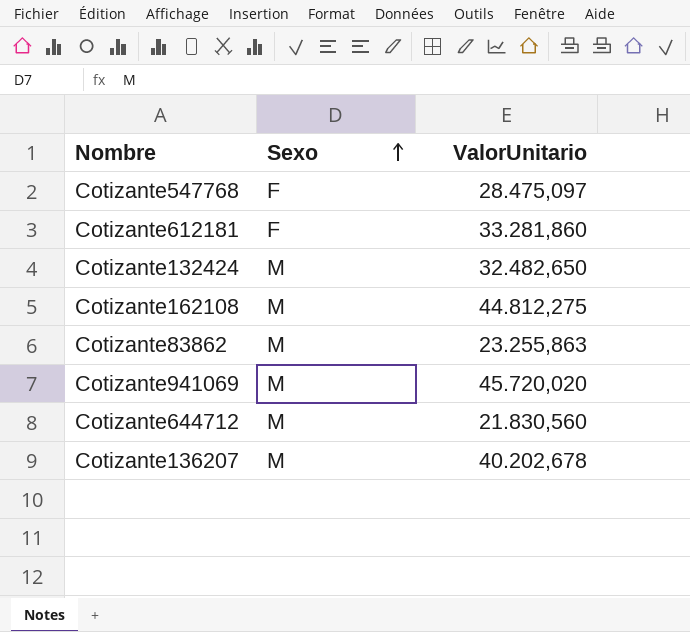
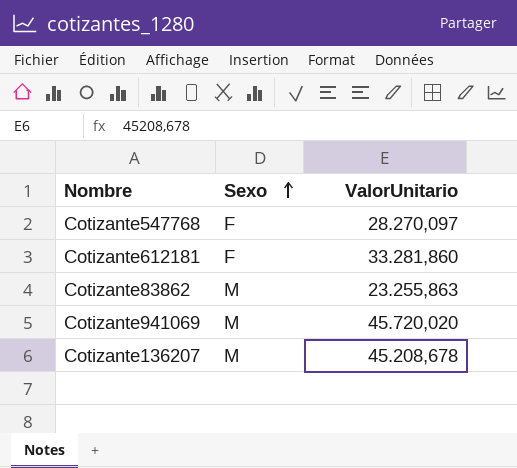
row Cotizante132424: M | 32.482,650 -> none
row Cotizante162108: M | 44.812,275 -> none
row Cotizante644712: M | 21.830,560 -> none
Cotizante547768 | ValorUnitario: 28.475,097 -> 28.270,097
Cotizante136207 | ValorUnitario: 40.202,678 -> 45.208,678

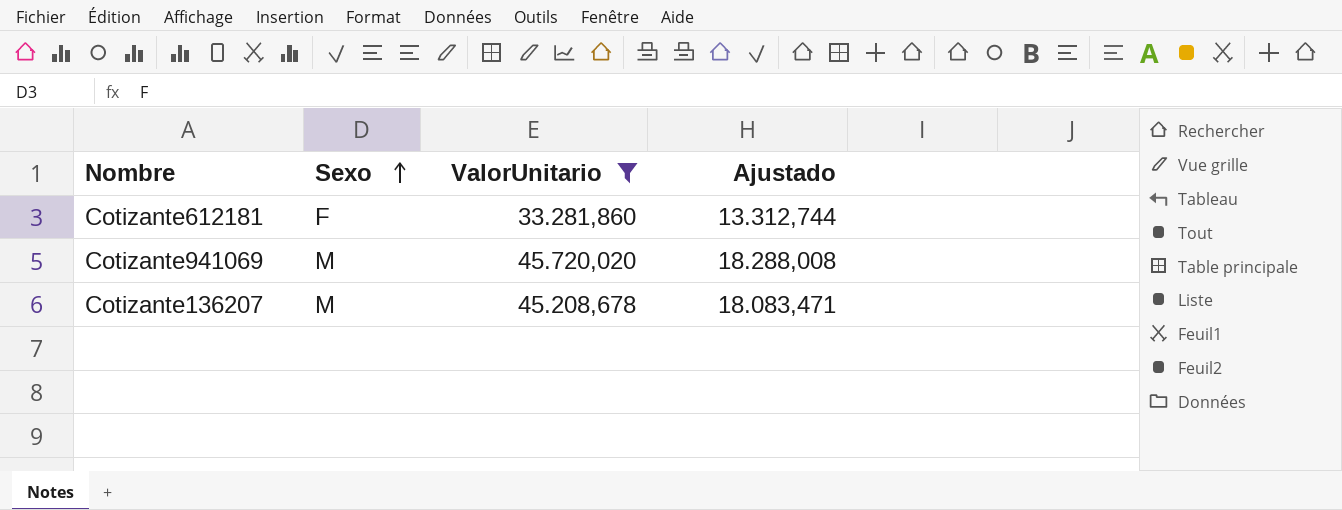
filter: none -> ValorUnitario >= 33.281,860
column Ajustado | formula: none -> [ValorUnitario] * 0,4

